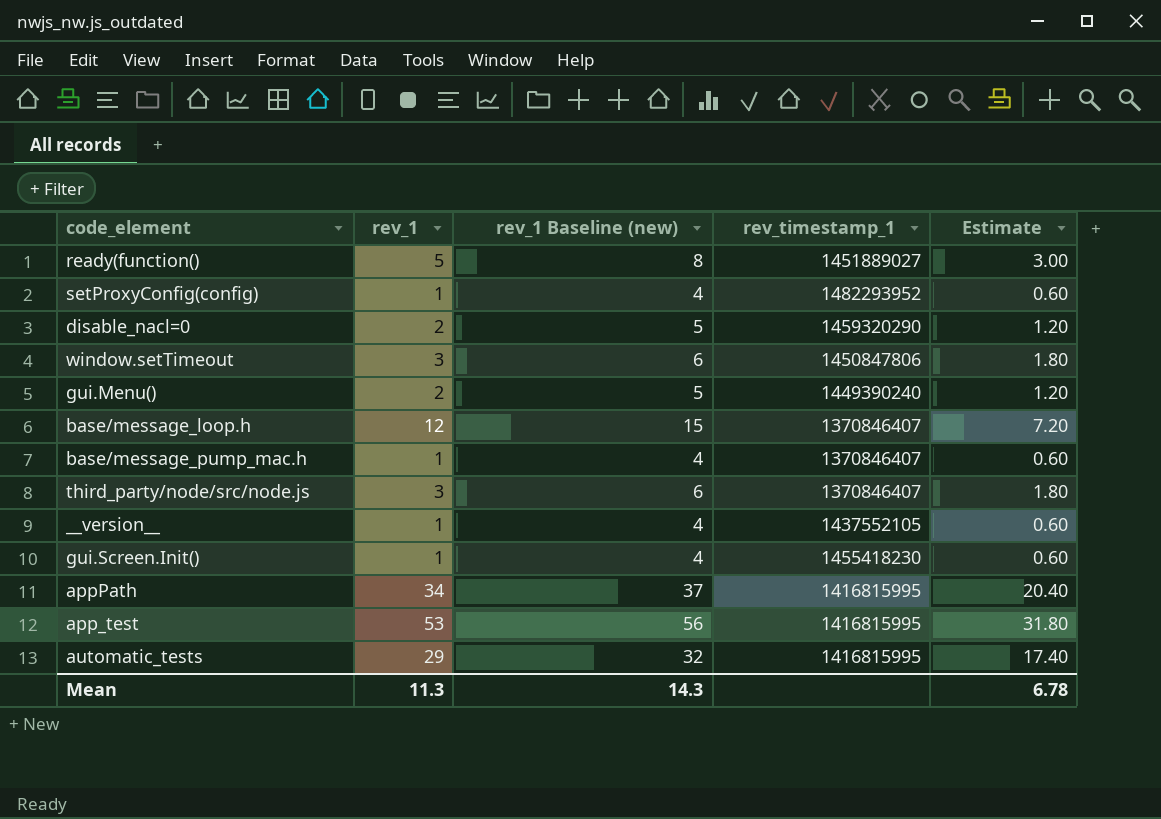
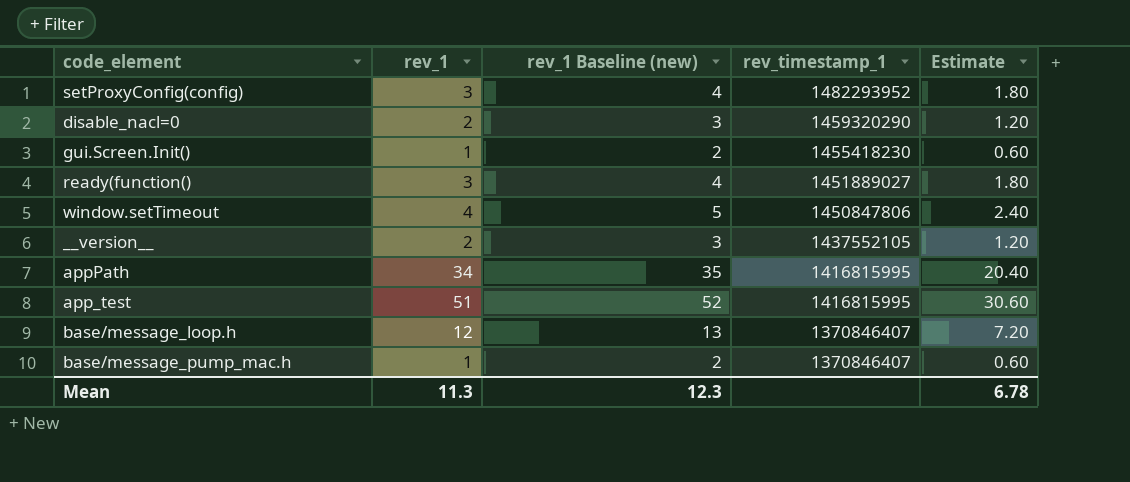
row order: none -> rev_timestamp_1 descending
column rev_1 Baseline (new) | formula: [rev_1] + 3 -> [rev_1] + 1
row gui.Menu(): 2 | 5 | 1449390240 | 1.20 -> none
row third_party/node/src/node.js: 3 | 6 | 1370846407 | 1.80 -> none
row automatic_tests: 29 | 32 | 1416815995 | 17.40 -> none
setProxyConfig(config) | rev_1: 1 -> 3
setProxyConfig(config) | Estimate: 0.60 -> 1.80
ready(function() | rev_1: 5 -> 3
ready(function() | Estimate: 3.00 -> 1.80
window.setTimeout | rev_1: 3 -> 4
window.setTimeout | Estimate: 1.80 -> 2.40
__version__ | rev_1: 1 -> 2
__version__ | Estimate: 0.60 -> 1.20
app_test | rev_1: 53 -> 51
app_test | Estimate: 31.80 -> 30.60
Mean | rev_1 Baseline (new): 14.3 -> 12.3

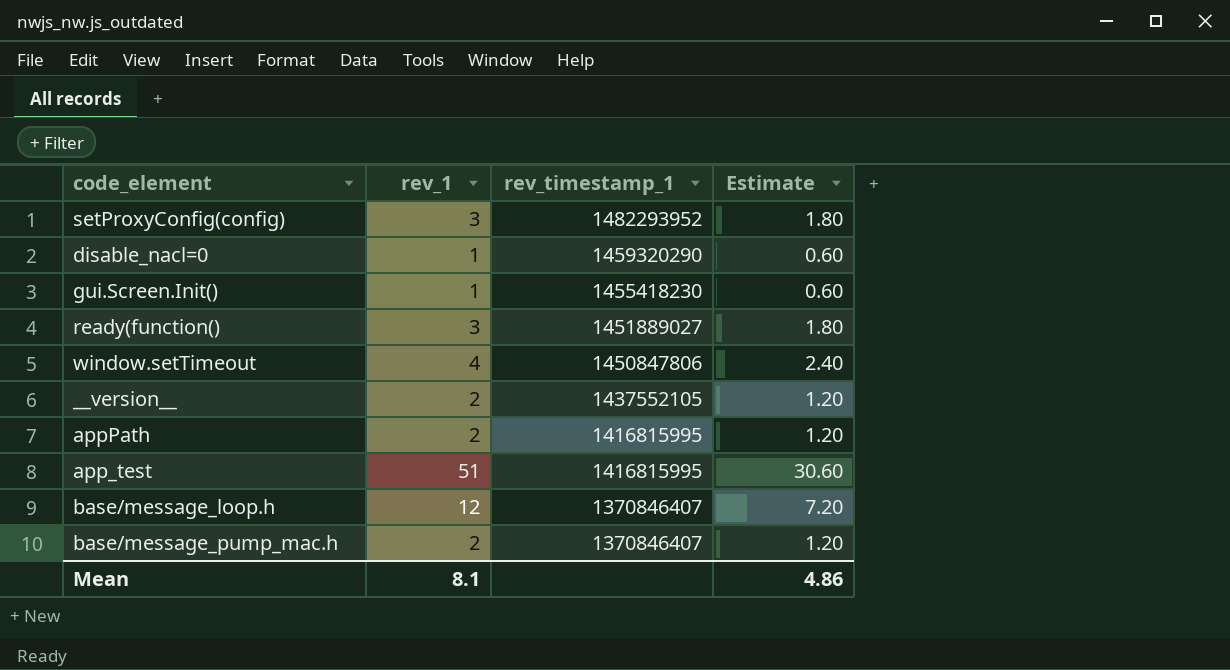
column rev_1 Baseline (new) | formula: [rev_1] + 1 -> none
disable_nacl=0 | rev_1: 2 -> 1
disable_nacl=0 | Estimate: 1.20 -> 0.60
appPath | rev_1: 34 -> 2
appPath | Estimate: 20.40 -> 1.20
base/message_pump_mac.h | rev_1: 1 -> 2
base/message_pump_mac.h | Estimate: 0.60 -> 1.20
Mean | rev_1: 11.3 -> 8.1
Mean | Estimate: 6.78 -> 4.86

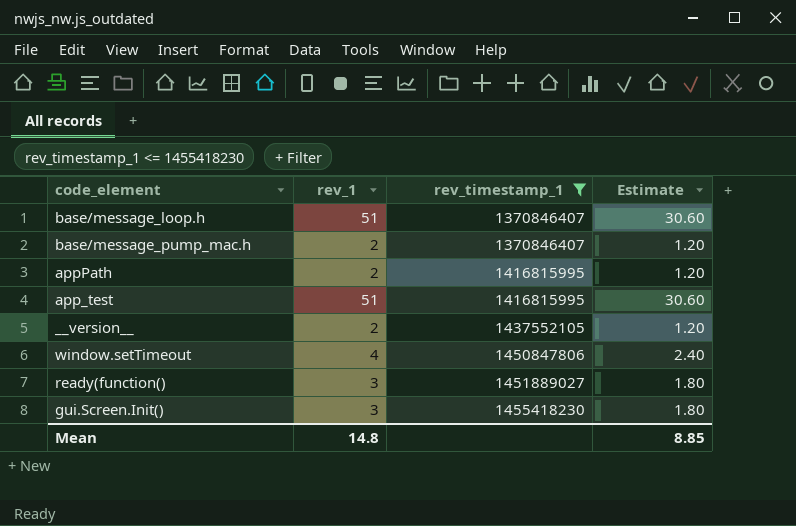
filter: none -> rev_timestamp_1 <= 1455418230
row order: rev_timestamp_1 descending -> rev_timestamp_1 ascending
base/message_loop.h | rev_1: 12 -> 51
base/message_loop.h | Estimate: 7.20 -> 30.60
gui.Screen.Init() | rev_1: 1 -> 3
gui.Screen.Init() | Estimate: 0.60 -> 1.80
Mean | rev_1: 8.1 -> 14.8
Mean | Estimate: 4.86 -> 8.85

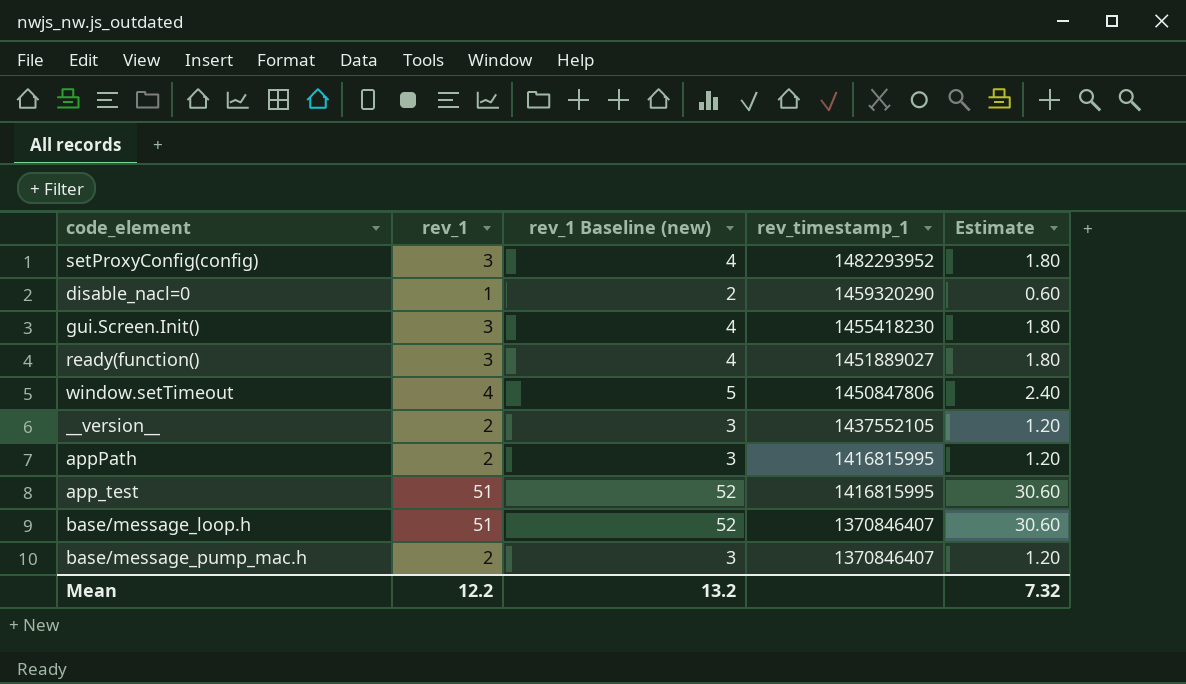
filter: rev_timestamp_1 <= 1455418230 -> none
row order: rev_timestamp_1 ascending -> rev_timestamp_1 descending
column rev_1 Baseline (new) | formula: none -> [rev_1] + 1
Mean | rev_1: 14.8 -> 12.2
Mean | Estimate: 8.85 -> 7.32

